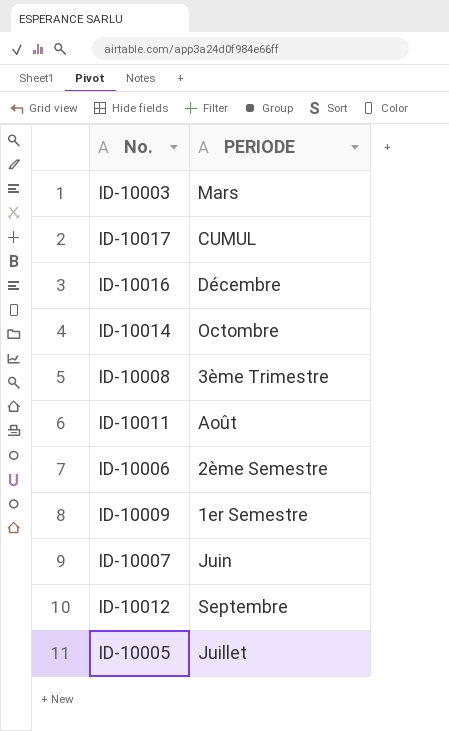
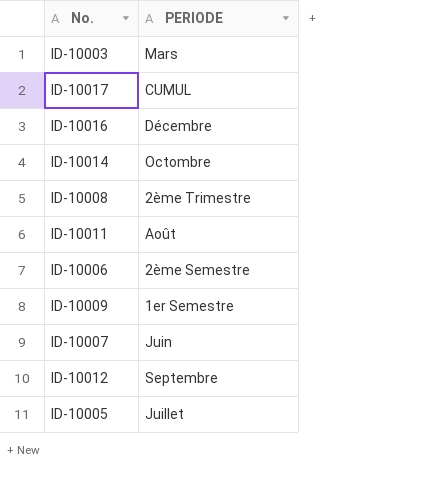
ID-10008 | PERIODE: 3ème Trimestre -> 2ème Trimestre

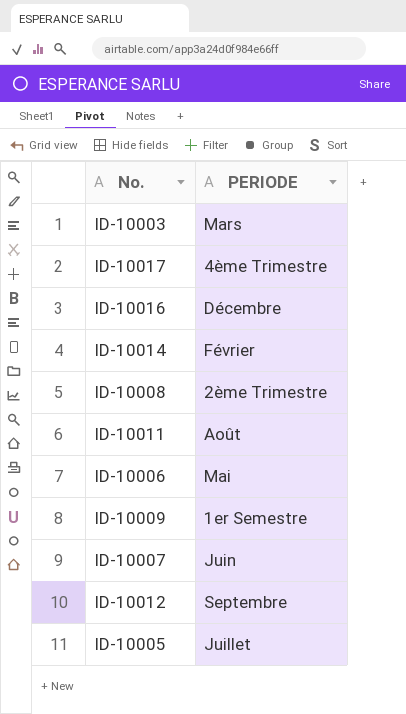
ID-10017 | PERIODE: CUMUL -> 4ème Trimestre
ID-10014 | PERIODE: Octombre -> Février
ID-10006 | PERIODE: 2ème Semestre -> Mai

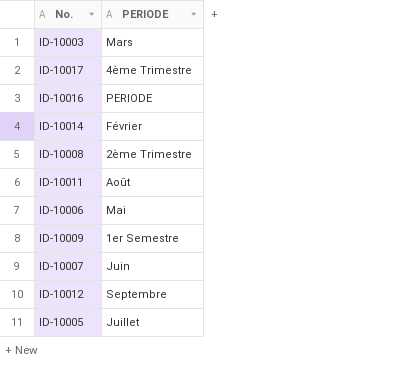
ID-10016 | PERIODE: Décembre -> PERIODE

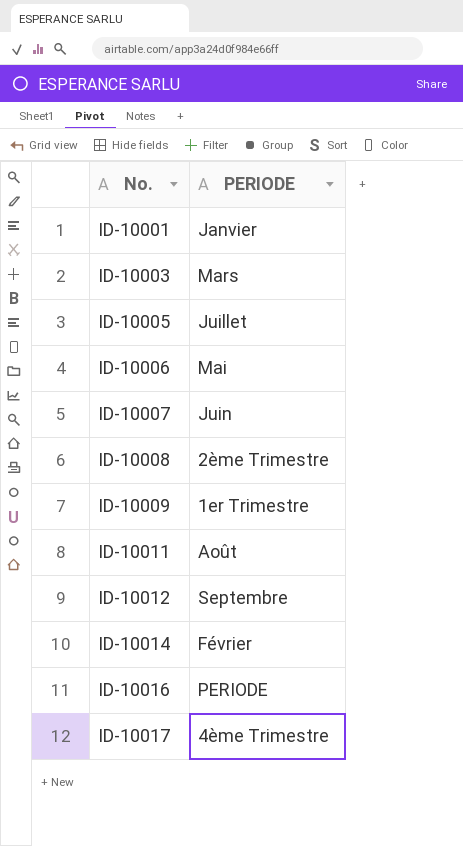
row order: none -> No. ascending
row ID-10001: none -> Janvier
ID-10009 | PERIODE: 1er Semestre -> 1er Trimestre

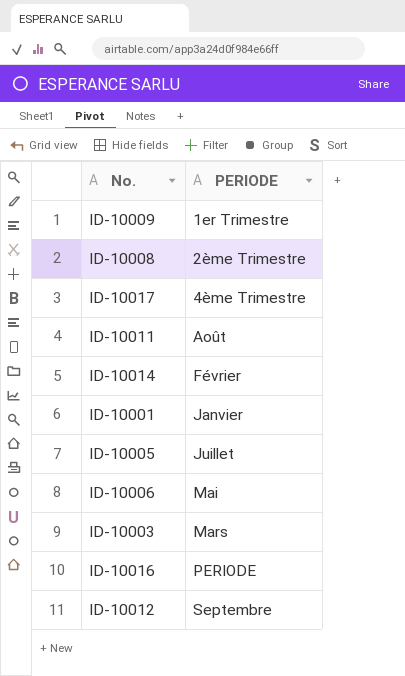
row order: No. ascending -> PERIODE ascending
row ID-10007: Juin -> none

